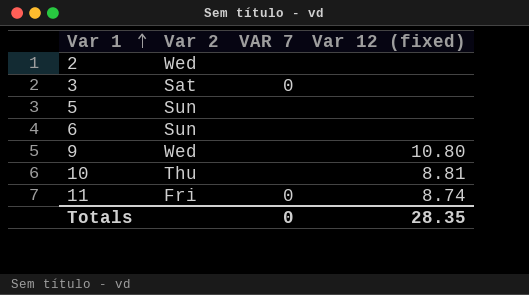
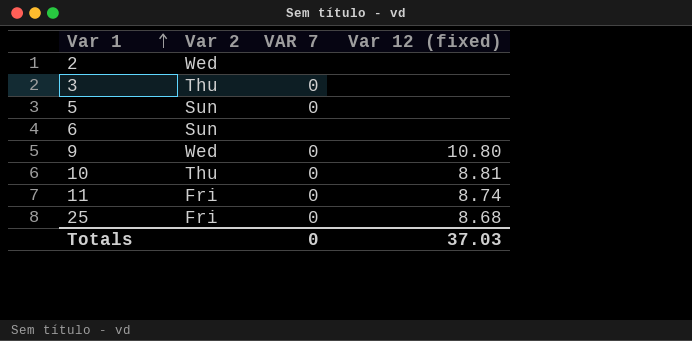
3 | Var 2: Sat -> Thu
5 | VAR 7: none -> 0
9 | VAR 7: none -> 0
10 | VAR 7: none -> 0
row 25: none -> Fri | 0 | 8.68
Totals | Var 12 (fixed): 28.35 -> 37.03

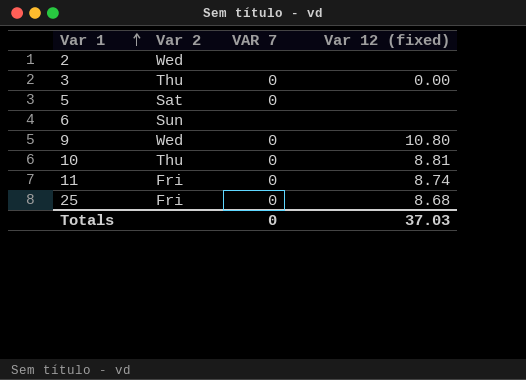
3 | Var 12 (fixed): none -> 0.00
5 | Var 2: Sun -> Sat

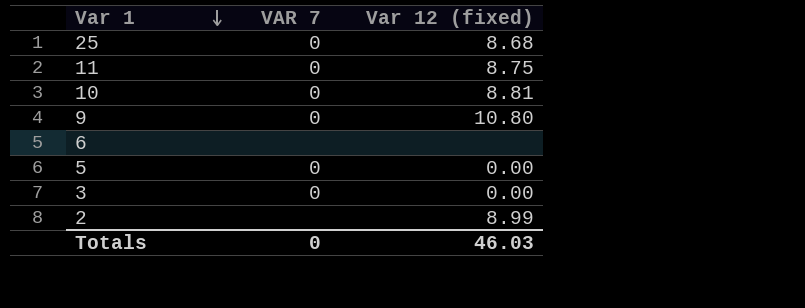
row order: Var 1 ascending -> Var 1 descending
column Var 2 | position: 2 -> none
11 | Var 12 (fixed): 8.74 -> 8.75
5 | Var 12 (fixed): none -> 0.00
2 | Var 12 (fixed): none -> 8.99
Totals | Var 12 (fixed): 37.03 -> 46.03

